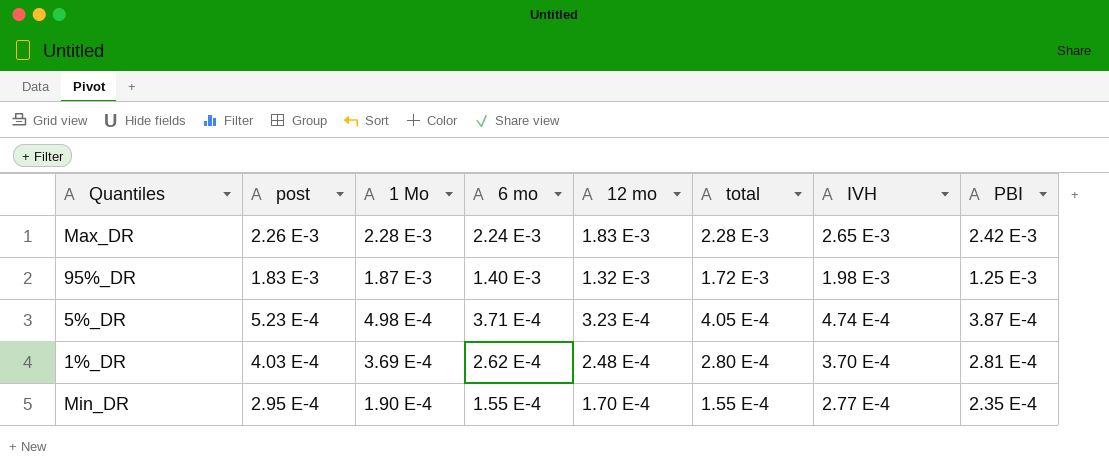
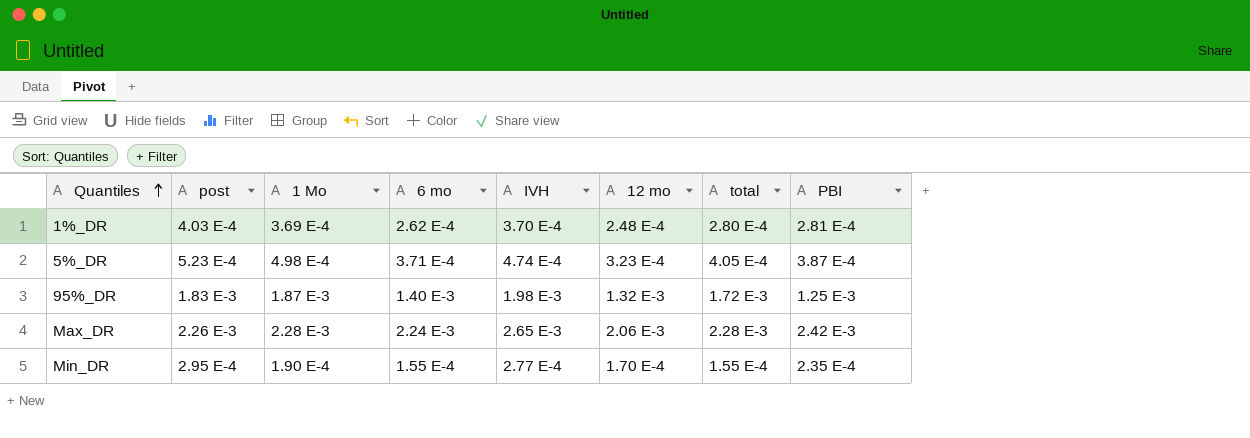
row order: none -> Quantiles ascending
column IVH | position: 7 -> 5
Max_DR | 12 mo: 1.83 E-3 -> 2.06 E-3

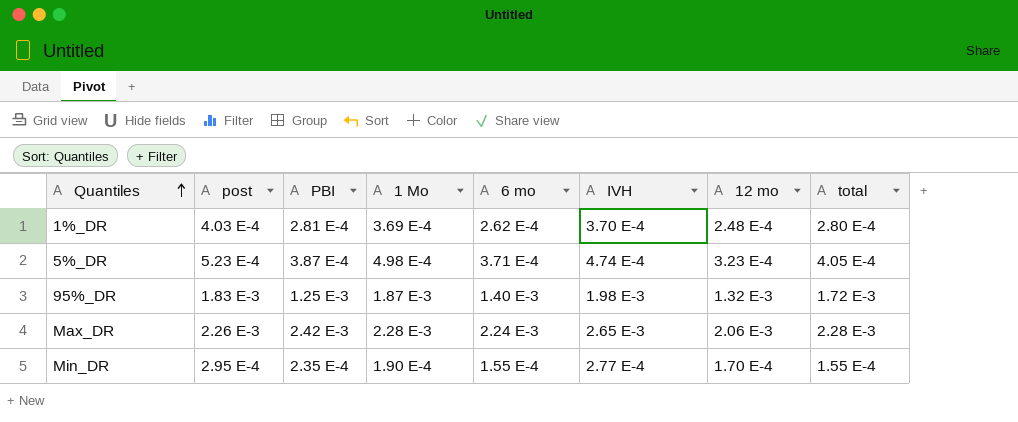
column PBI | position: 8 -> 3

